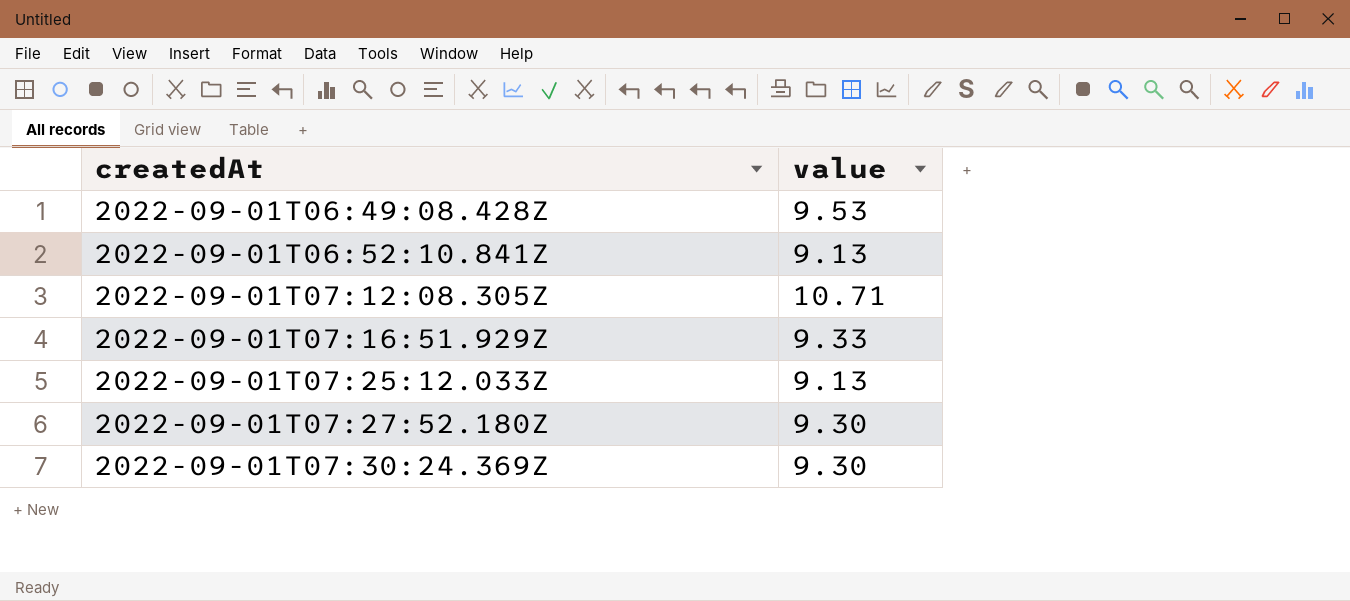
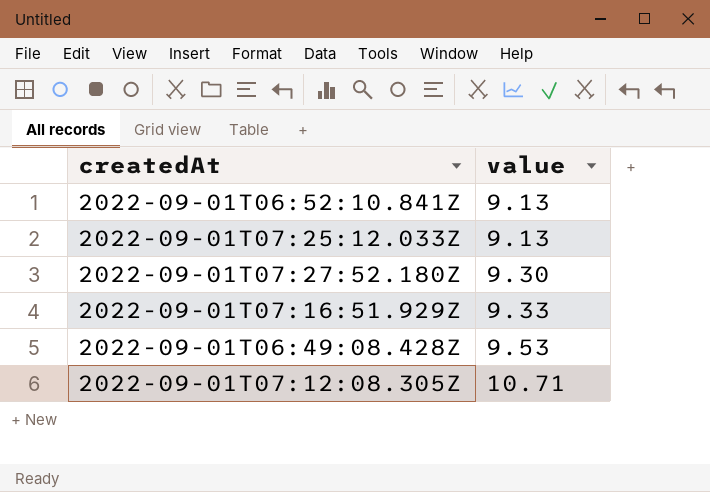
row order: createdAt ascending -> value ascending
row 2022-09-01T07:30:24.369Z: 9.30 -> none

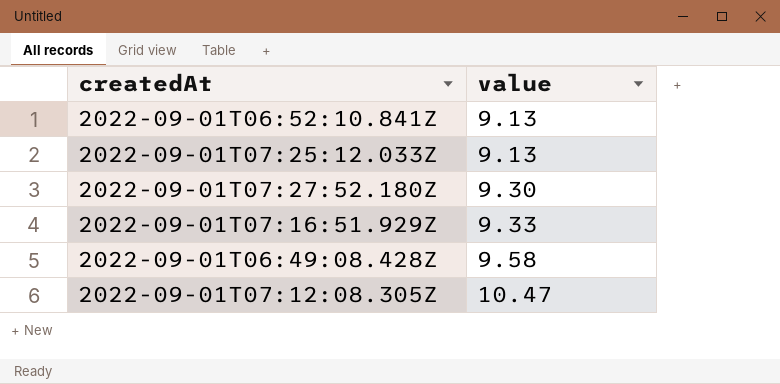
2022-09-01T06:49:08.428Z | value: 9.53 -> 9.58
2022-09-01T07:12:08.305Z | value: 10.71 -> 10.47

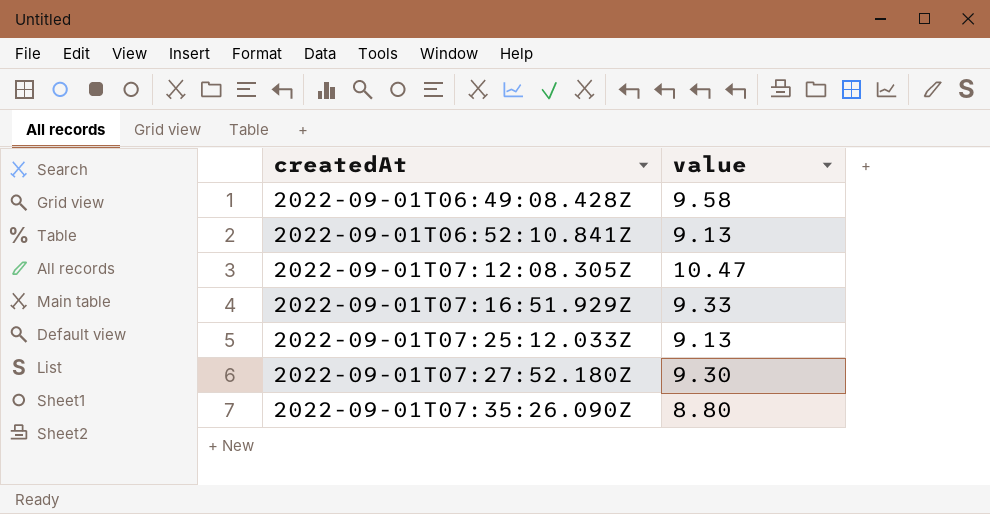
row order: value ascending -> createdAt ascending
row 2022-09-01T07:35:26.090Z: none -> 8.80

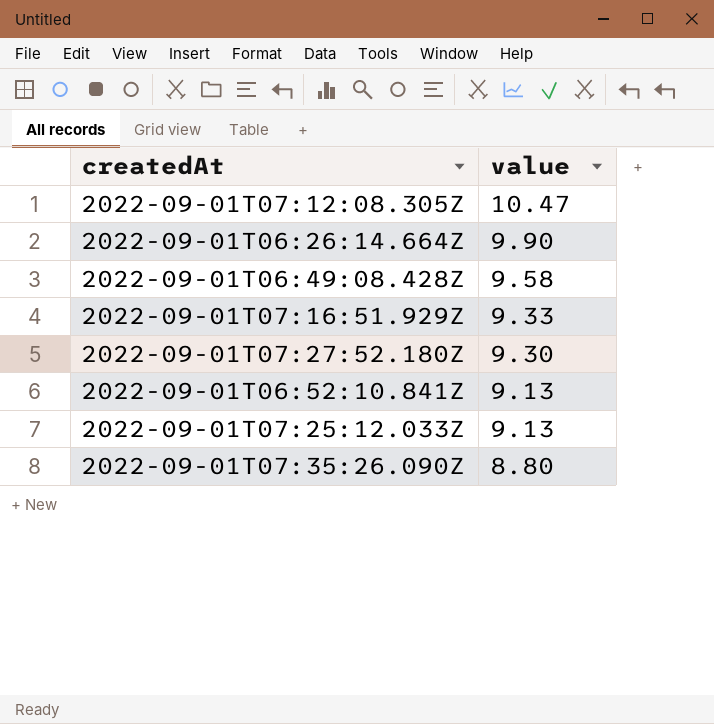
row order: createdAt ascending -> value descending
row 2022-09-01T06:26:14.664Z: none -> 9.90

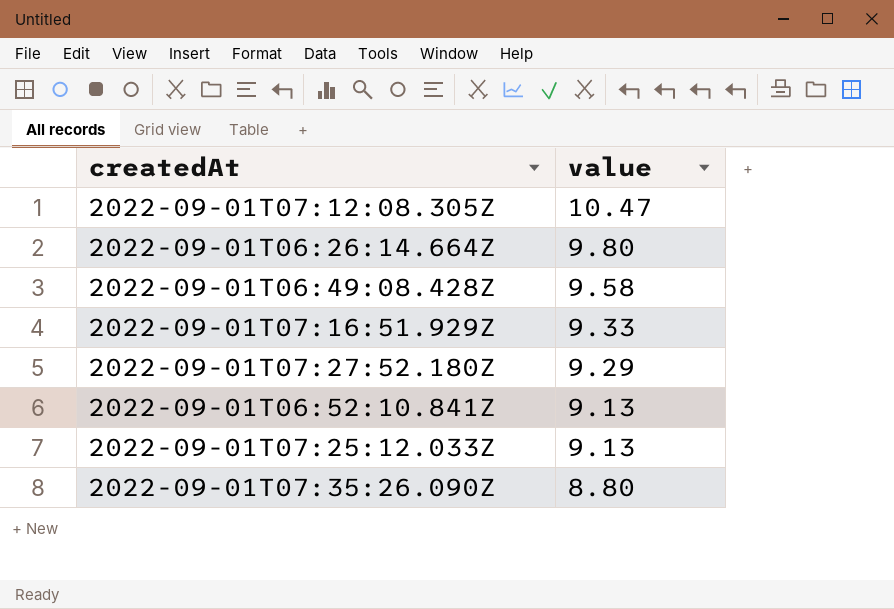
2022-09-01T06:26:14.664Z | value: 9.90 -> 9.80
2022-09-01T07:27:52.180Z | value: 9.30 -> 9.29

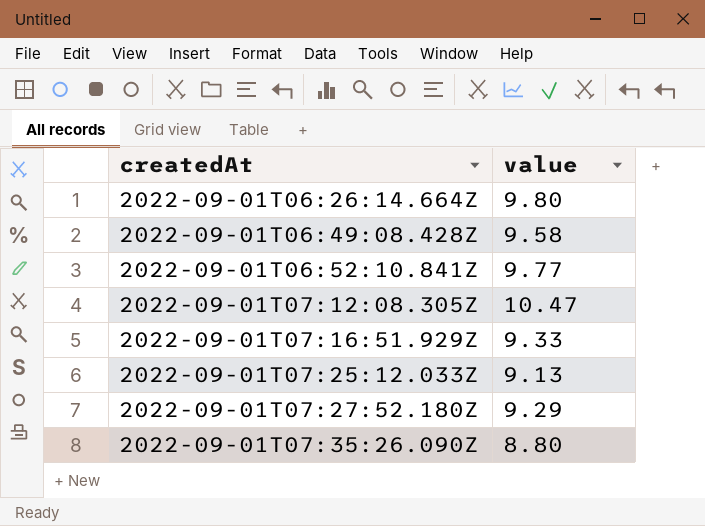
row order: value descending -> createdAt ascending
2022-09-01T06:52:10.841Z | value: 9.13 -> 9.77

